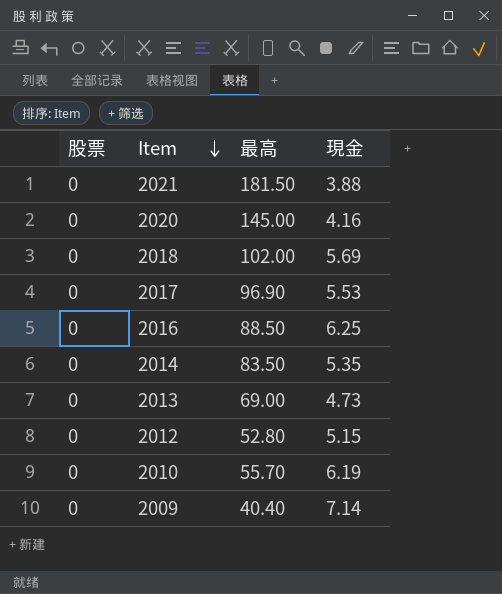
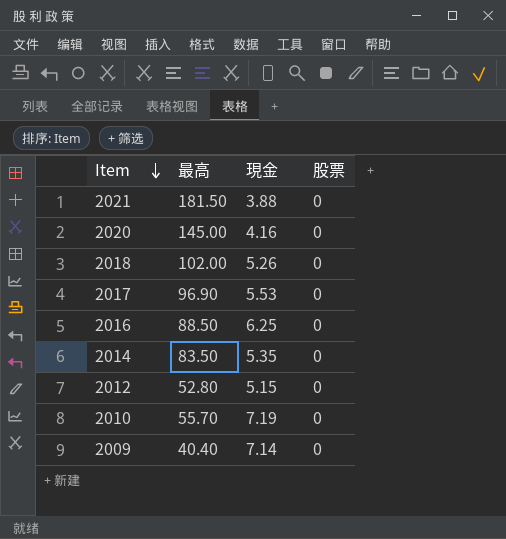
column 股票 | position: 1 -> 4
row 2013: 0 | 69.00 | 4.73 -> none
2018 | 現金: 5.69 -> 5.26
2010 | 現金: 6.19 -> 7.19

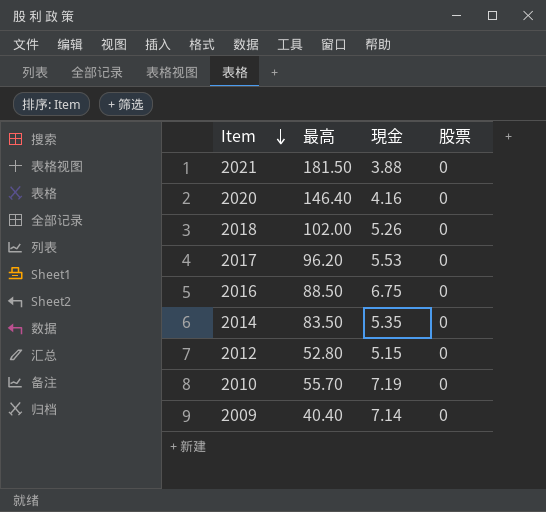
2020 | 最高: 145.00 -> 146.40
2017 | 最高: 96.90 -> 96.20
2016 | 現金: 6.25 -> 6.75

